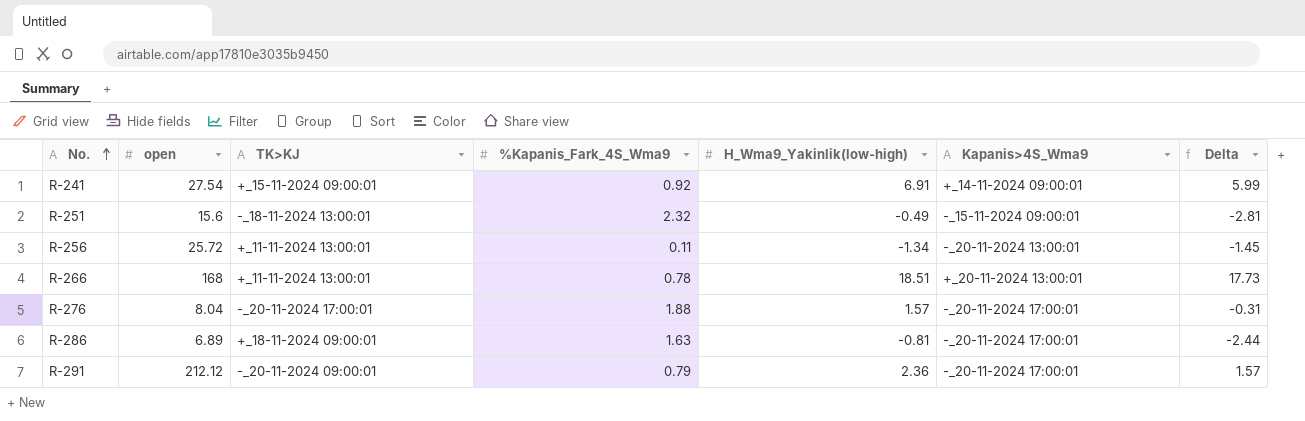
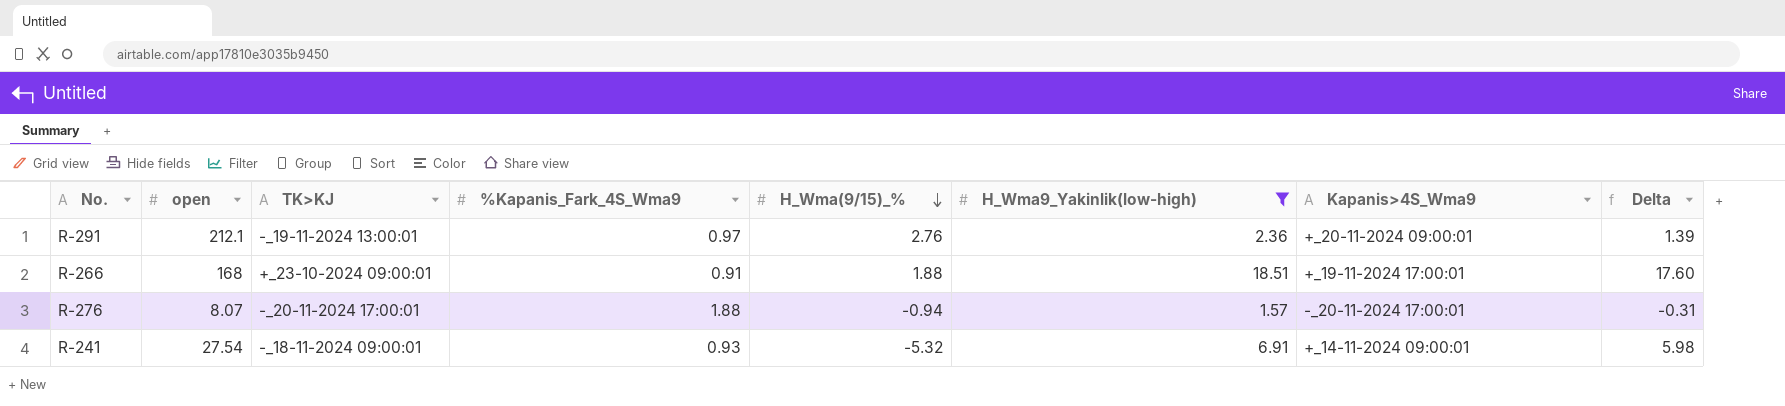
filter: none -> H_Wma9_Yakinlik(low-high) >= 1.57
row order: No. ascending -> H_Wma(9/15)_% descending
column H_Wma(9/15)_% | position: none -> 5
R-291 | open: 212.12 -> 212.1
R-291 | TK>KJ: -_20-11-2024 09:00:01 -> -_19-11-2024 13:00:01
R-291 | %Kapanis_Fark_4S_Wma9: 0.79 -> 0.97
R-291 | Kapanis>4S_Wma9: -_20-11-2024 17:00:01 -> +_20-11-2024 09:00:01
R-291 | Delta: 1.57 -> 1.39
R-266 | TK>KJ: +_11-11-2024 13:00:01 -> +_23-10-2024 09:00:01
R-266 | %Kapanis_Fark_4S_Wma9: 0.78 -> 0.91
R-266 | Kapanis>4S_Wma9: +_20-11-2024 13:00:01 -> +_19-11-2024 17:00:01
R-266 | Delta: 17.73 -> 17.60
R-276 | open: 8.04 -> 8.07
R-241 | TK>KJ: +_15-11-2024 09:00:01 -> -_18-11-2024 09:00:01
R-241 | %Kapanis_Fark_4S_Wma9: 0.92 -> 0.93
R-241 | Delta: 5.99 -> 5.98

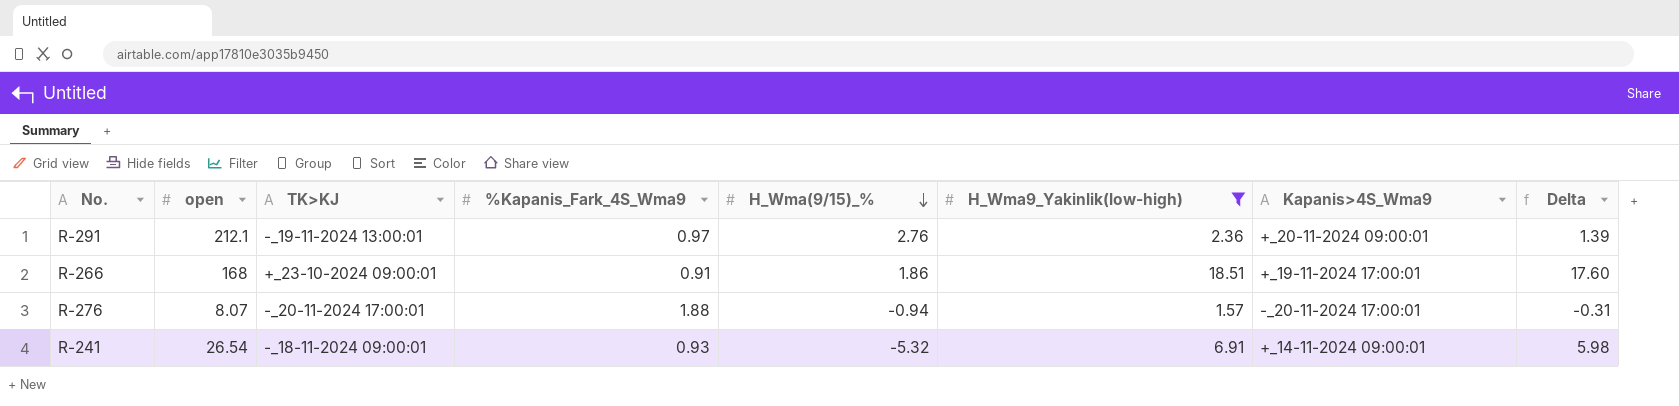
R-266 | H_Wma(9/15)_%: 1.88 -> 1.86
R-241 | open: 27.54 -> 26.54

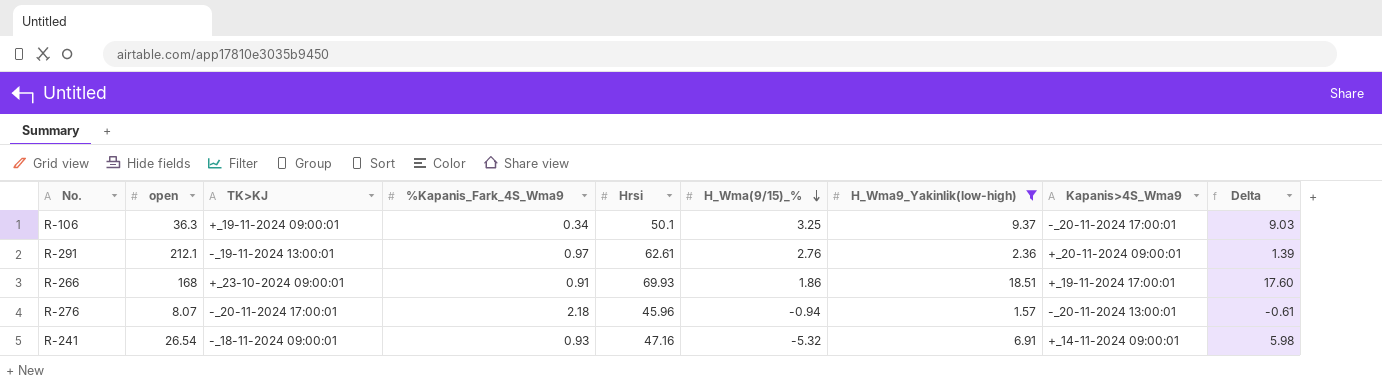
column Hrsi | position: none -> 5
row R-106: none -> 36.3 | +_19-11-2024 09:00:01 | 0.34 | 50.1 | 3.25 | 9.37 | -_20-11-2024 17:00:01 | 9.03
R-276 | %Kapanis_Fark_4S_Wma9: 1.88 -> 2.18
R-276 | Kapanis>4S_Wma9: -_20-11-2024 17:00:01 -> -_20-11-2024 13:00:01
R-276 | Delta: -0.31 -> -0.61

